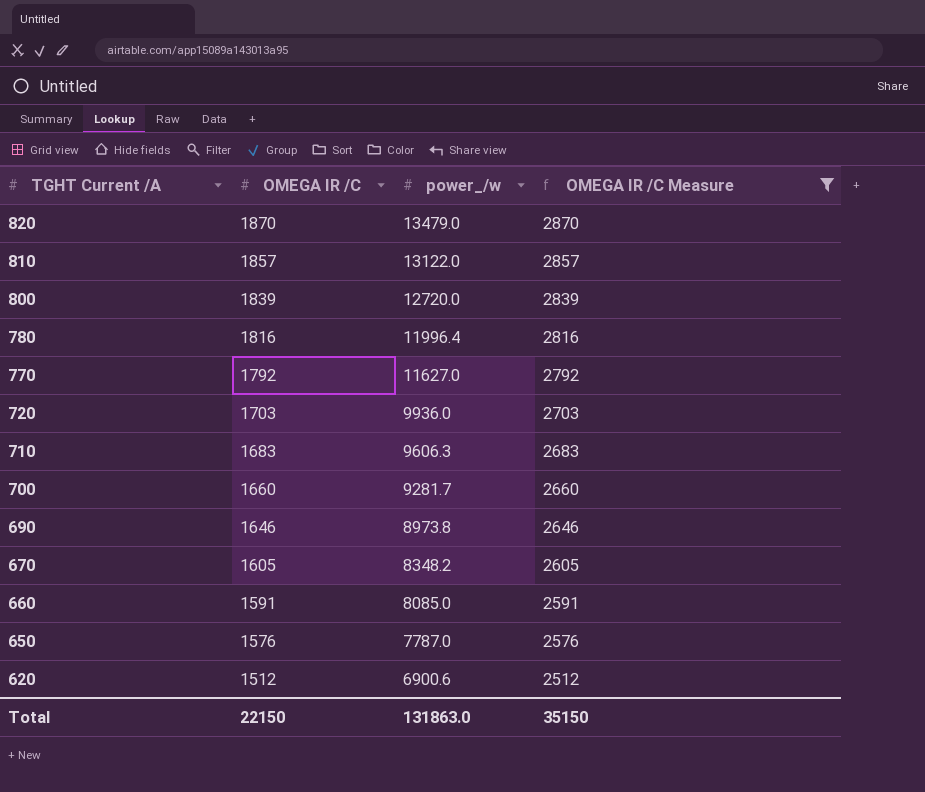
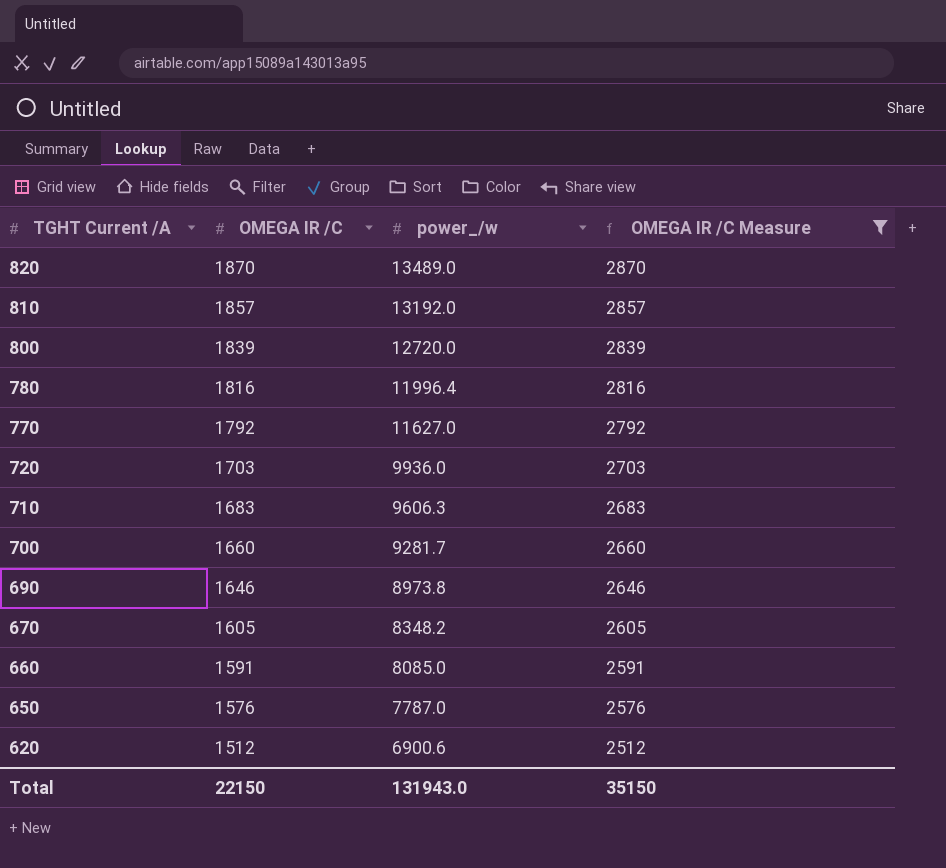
820 | power_/w: 13479.0 -> 13489.0
810 | power_/w: 13122.0 -> 13192.0
Total | power_/w: 131863.0 -> 131943.0

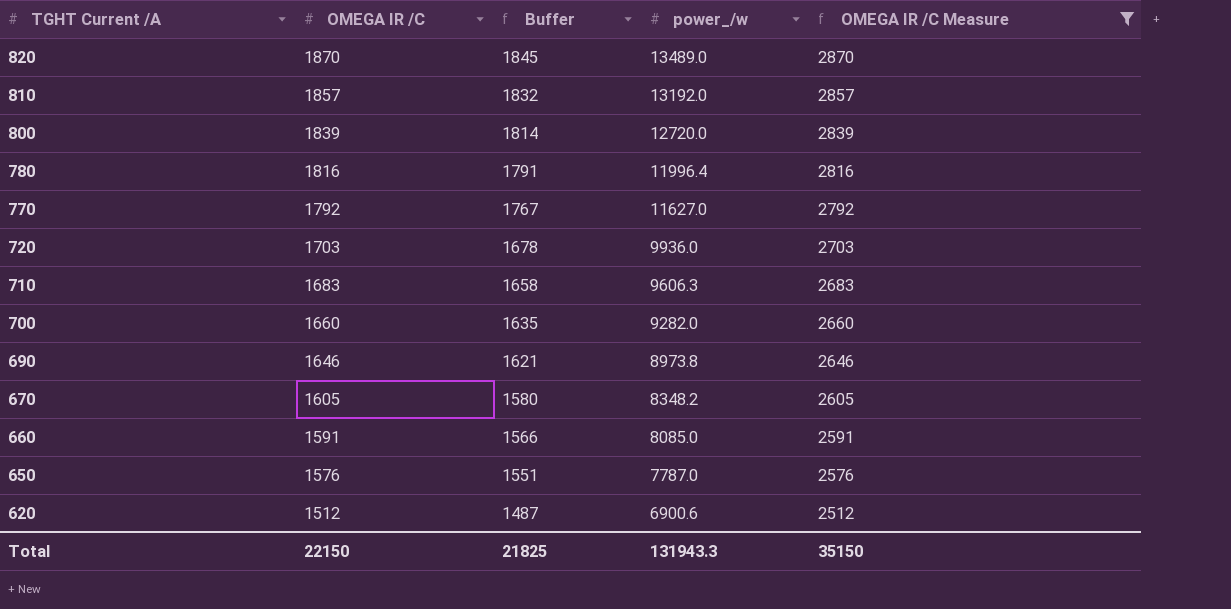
column Buffer | formula: none -> [OMEGA IR /C] - 25
700 | power_/w: 9281.7 -> 9282.0
Total | power_/w: 131943.0 -> 131943.3

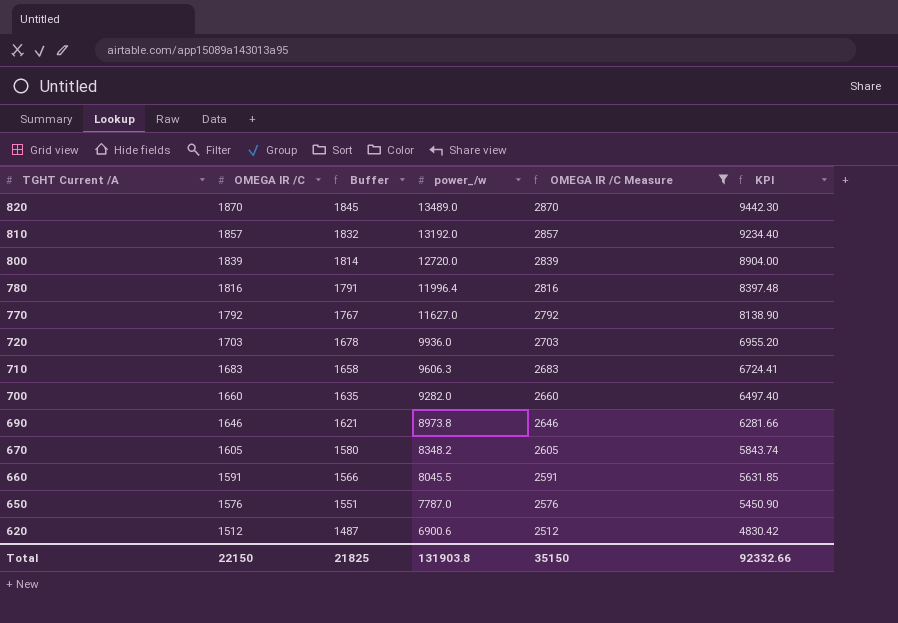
column KPI | formula: none -> [power_/w] * 0.7
660 | power_/w: 8085.0 -> 8045.5
Total | power_/w: 131943.3 -> 131903.8

